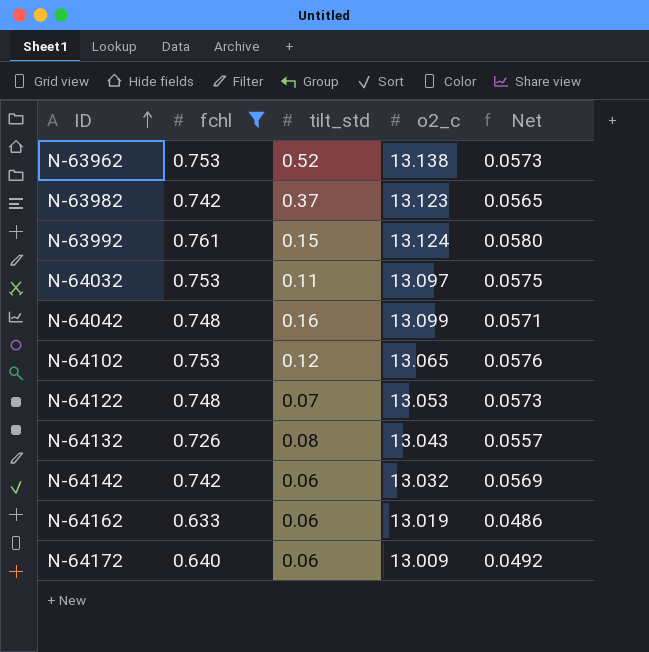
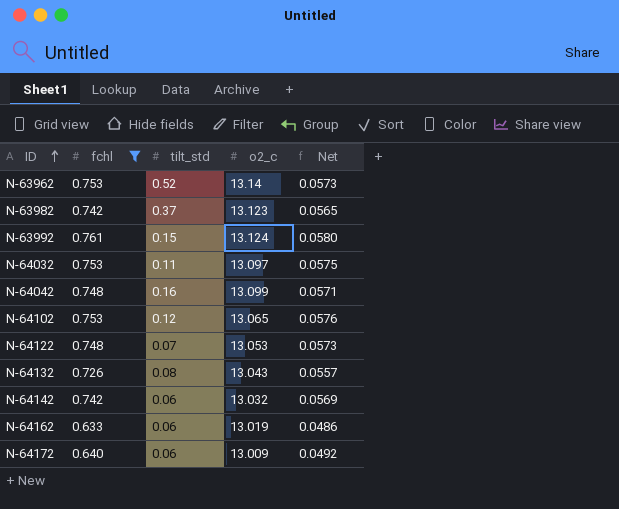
N-63962 | o2_c: 13.138 -> 13.14

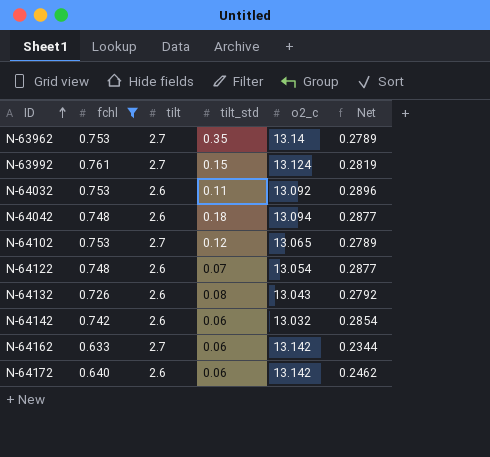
column tilt | position: none -> 3
column Net | formula: [fchl] / [o2_c] -> [fchl] / [tilt]
row N-63982: 0.742 | 0.37 | 13.123 | 0.0565 -> none
N-63962 | tilt_std: 0.52 -> 0.35
N-64032 | o2_c: 13.097 -> 13.092
N-64042 | tilt_std: 0.16 -> 0.18
N-64042 | o2_c: 13.099 -> 13.094
N-64122 | o2_c: 13.053 -> 13.054
N-64162 | o2_c: 13.019 -> 13.142
N-64172 | o2_c: 13.009 -> 13.142

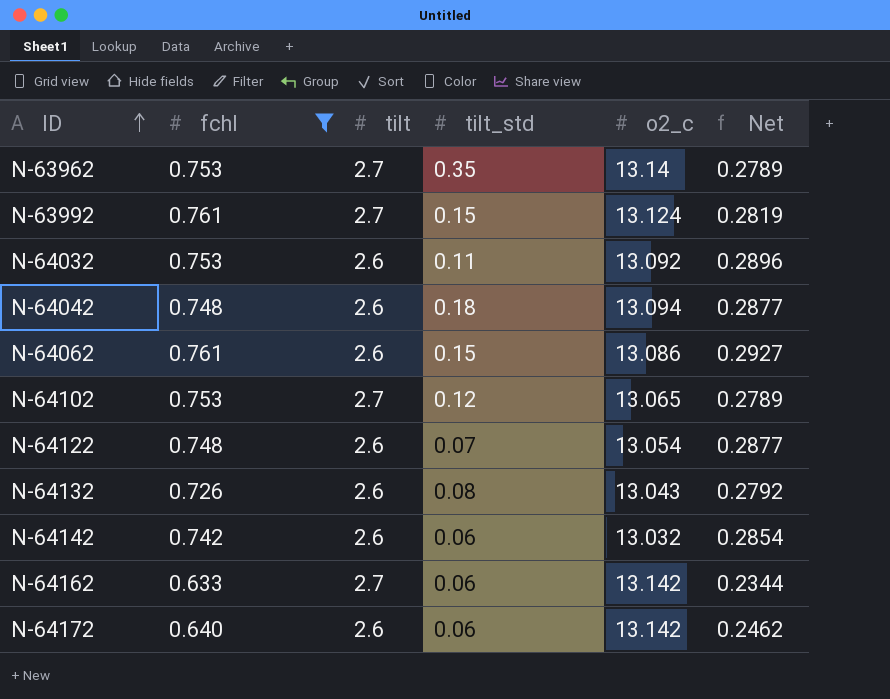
row N-64062: none -> 0.761 | 2.6 | 0.15 | 13.086 | 0.2927

